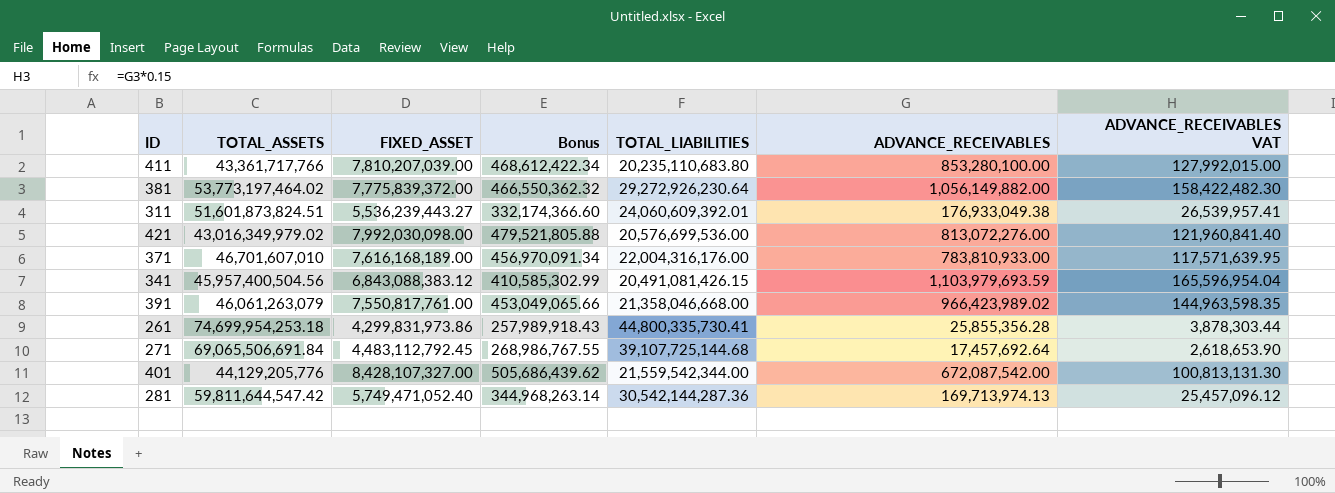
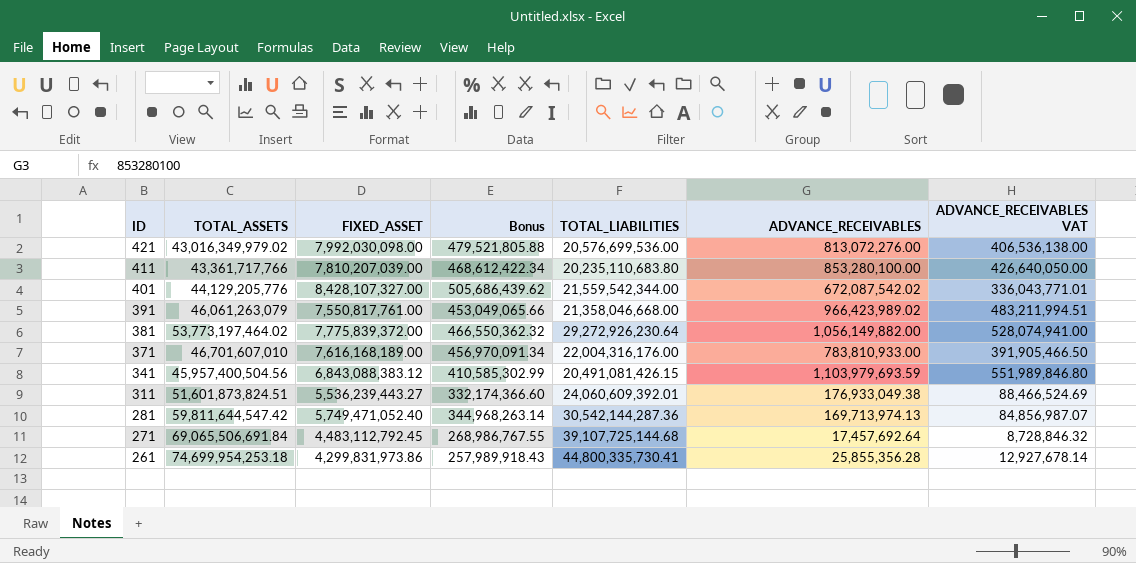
row order: none -> ID descending
column ADVANCE_RECEIVABLES VAT | formula: [ADVANCE_RECEIVABLES] * 0.15 -> [ADVANCE_RECEIVABLES] * 0.5
401 | ADVANCE_RECEIVABLES: 672,087,542.00 -> 672,087,542.02

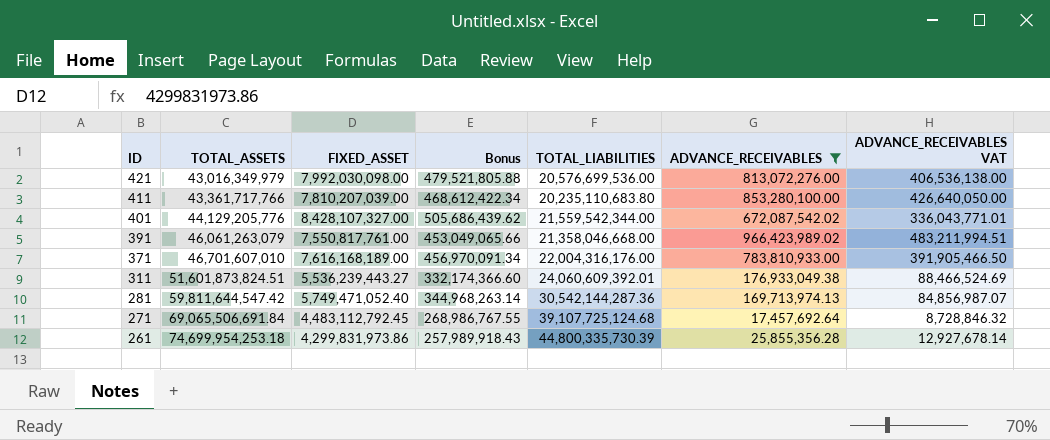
filter: none -> ADVANCE_RECEIVABLES <= 966,423,989.02
421 | TOTAL_ASSETS: 43,016,349,979.02 -> 43,016,349,979
271 | TOTAL_LIABILITIES: 39,107,725,144.68 -> 39,107,725,124.68
261 | TOTAL_LIABILITIES: 44,800,335,730.41 -> 44,800,335,730.39

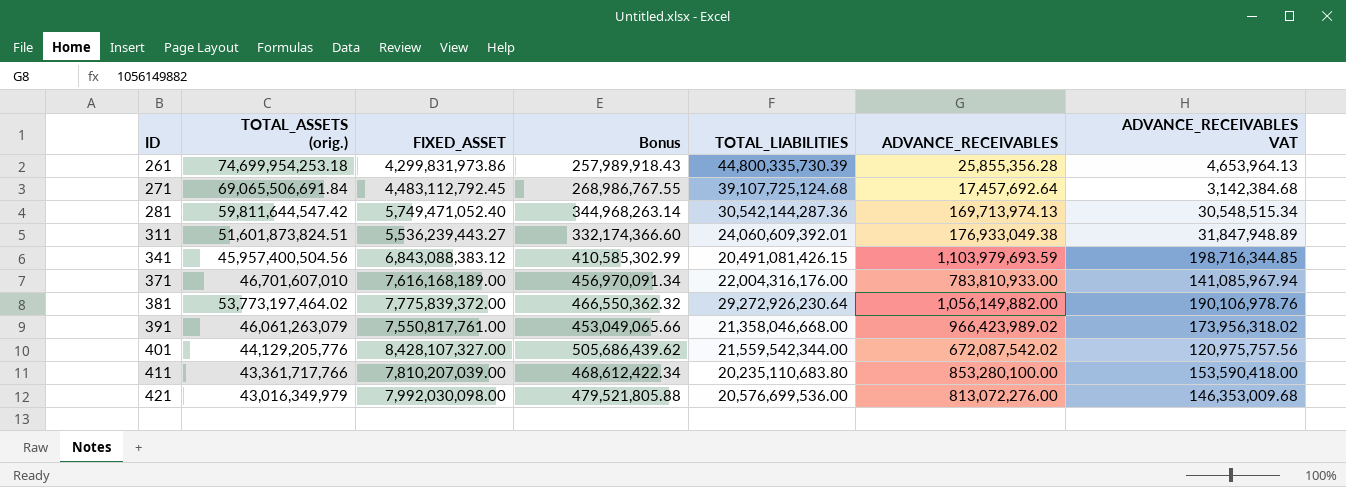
filter: ADVANCE_RECEIVABLES <= 966,423,989.02 -> none
row order: ID descending -> ID ascending
column name: TOTAL_ASSETS -> TOTAL_ASSETS (orig.)
column ADVANCE_RECEIVABLES VAT | formula: [ADVANCE_RECEIVABLES] * 0.5 -> [ADVANCE_RECEIVABLES] * 0.18

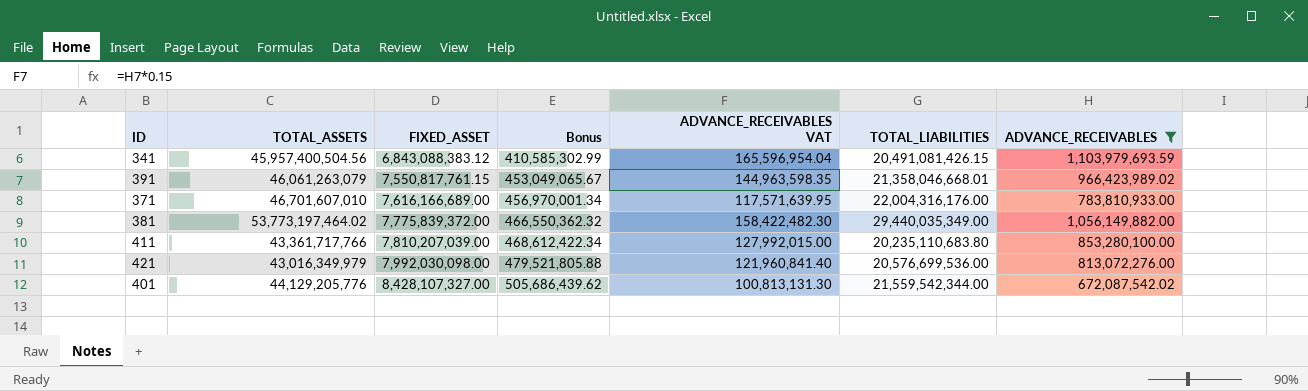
filter: none -> ADVANCE_RECEIVABLES >= 672,087,542.02
row order: ID ascending -> FIXED_ASSET ascending
column name: TOTAL_ASSETS (orig.) -> TOTAL_ASSETS
column ADVANCE_RECEIVABLES VAT | formula: [ADVANCE_RECEIVABLES] * 0.18 -> [ADVANCE_RECEIVABLES] * 0.15
column ADVANCE_RECEIVABLES VAT | position: 7 -> 5
391 | FIXED_ASSET: 7,550,817,761.00 -> 7,550,817,761.15
391 | Bonus: 453,049,065.66 -> 453,049,065.67
391 | TOTAL_LIABILITIES: 21,358,046,668.00 -> 21,358,046,668.01
371 | FIXED_ASSET: 7,616,168,189.00 -> 7,616,166,689.00
371 | Bonus: 456,970,091.34 -> 456,970,001.34
381 | TOTAL_LIABILITIES: 29,272,926,230.64 -> 29,440,035,349.00

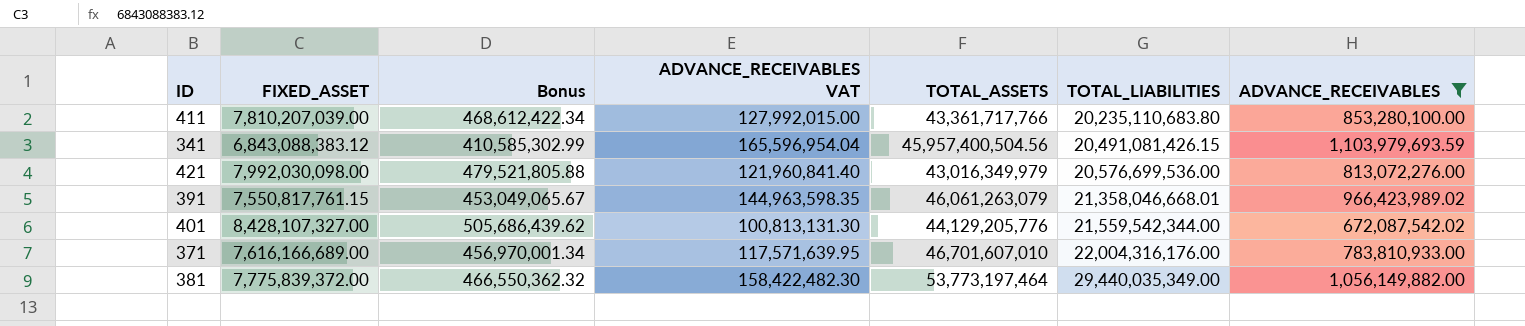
row order: FIXED_ASSET ascending -> TOTAL_LIABILITIES ascending
column TOTAL_ASSETS | position: 2 -> 5
381 | TOTAL_ASSETS: 53,773,197,464.02 -> 53,773,197,464

